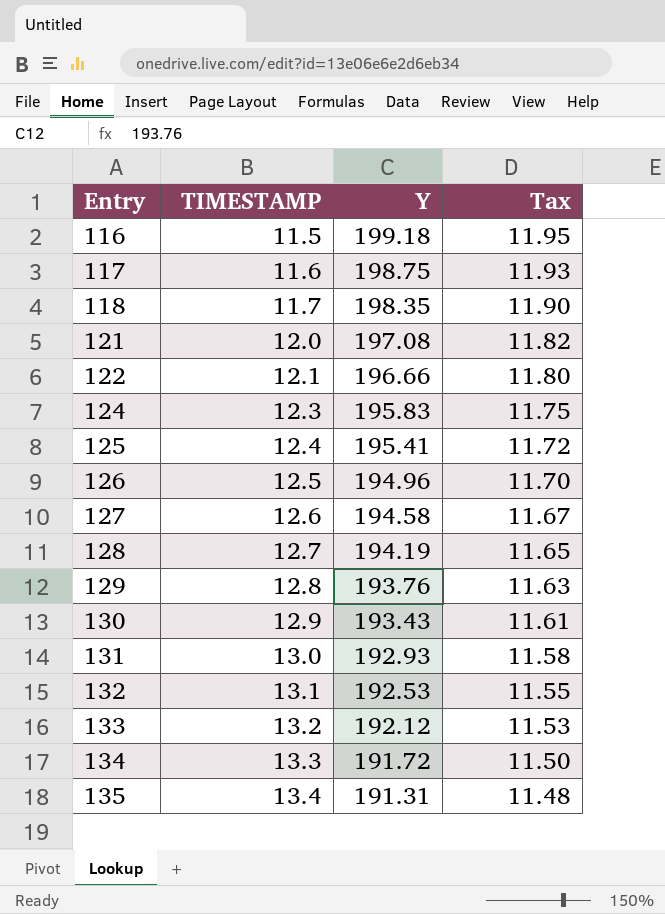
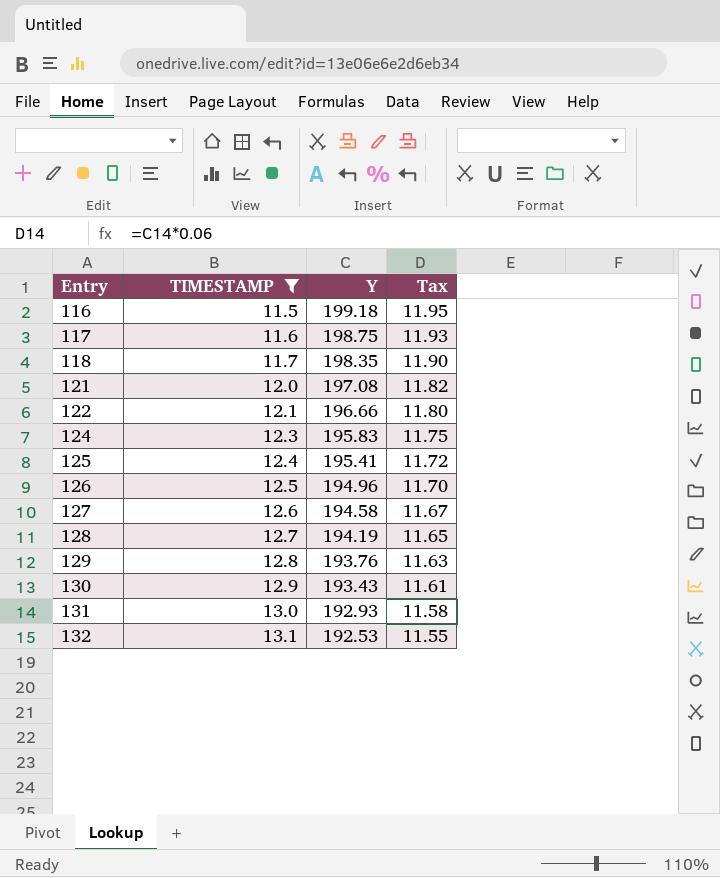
filter: none -> TIMESTAMP <= 13.1

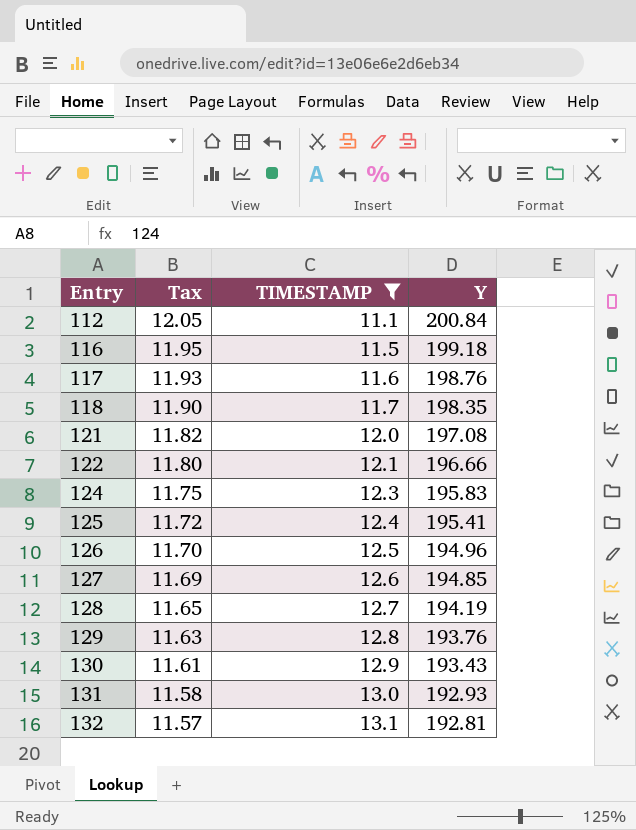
column Tax | position: 4 -> 2
row 112: none -> 12.05 | 11.1 | 200.84
117 | Y: 198.75 -> 198.76
127 | Tax: 11.67 -> 11.69
127 | Y: 194.58 -> 194.85
132 | Tax: 11.55 -> 11.57
132 | Y: 192.53 -> 192.81

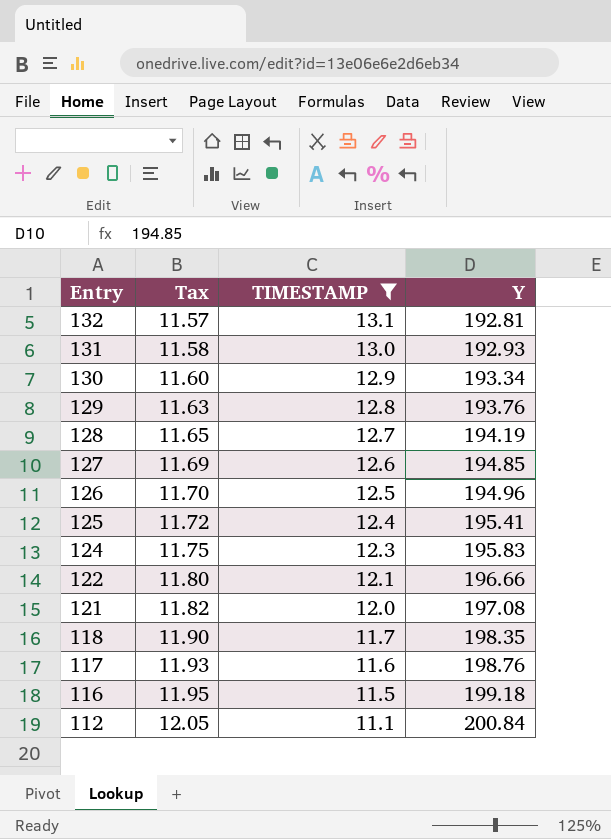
row order: Entry ascending -> Entry descending
130 | Tax: 11.61 -> 11.60
130 | Y: 193.43 -> 193.34

